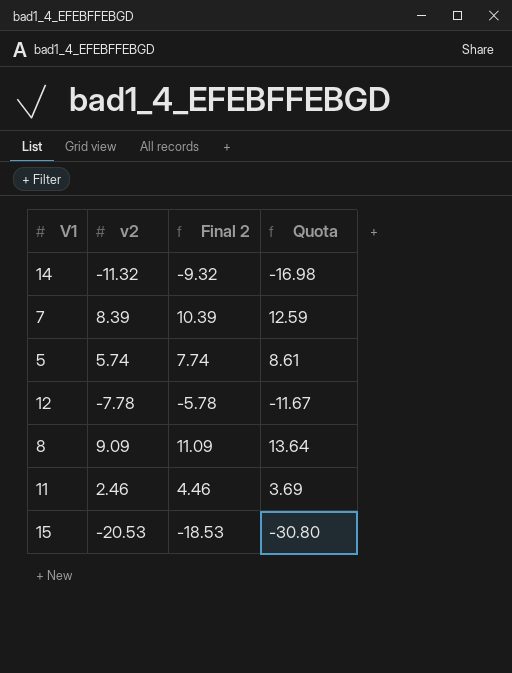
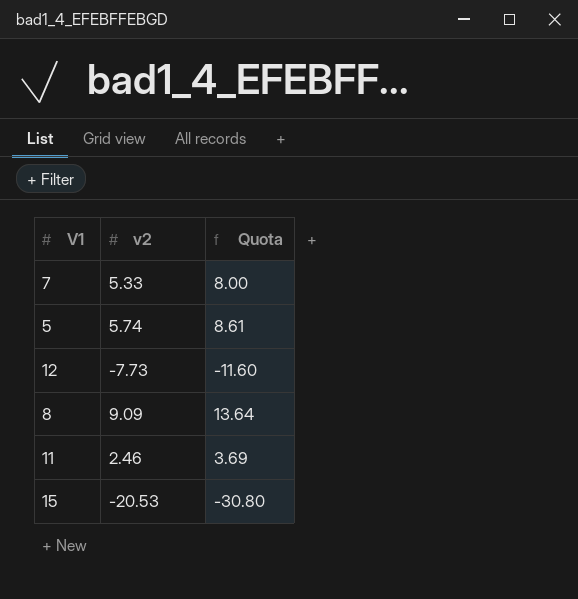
column Final 2 | formula: [v2] + 2 -> none
row 14: -11.32 | -9.32 | -16.98 -> none
7 | v2: 8.39 -> 5.33
7 | Quota: 12.59 -> 8.00
12 | v2: -7.78 -> -7.73
12 | Quota: -11.67 -> -11.60

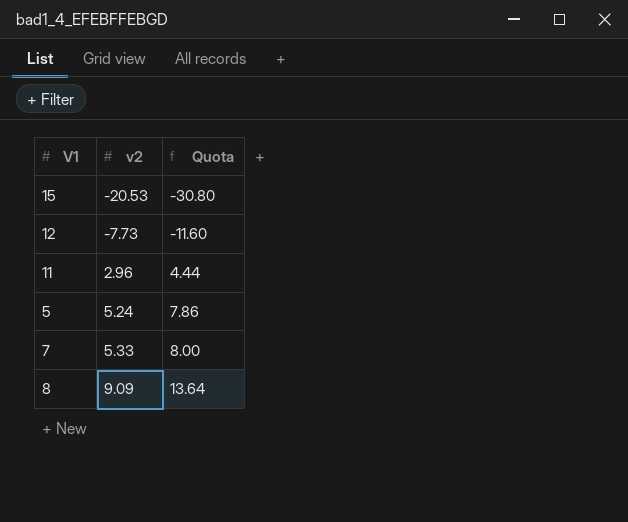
row order: none -> v2 ascending
11 | v2: 2.46 -> 2.96
11 | Quota: 3.69 -> 4.44
5 | v2: 5.74 -> 5.24
5 | Quota: 8.61 -> 7.86

